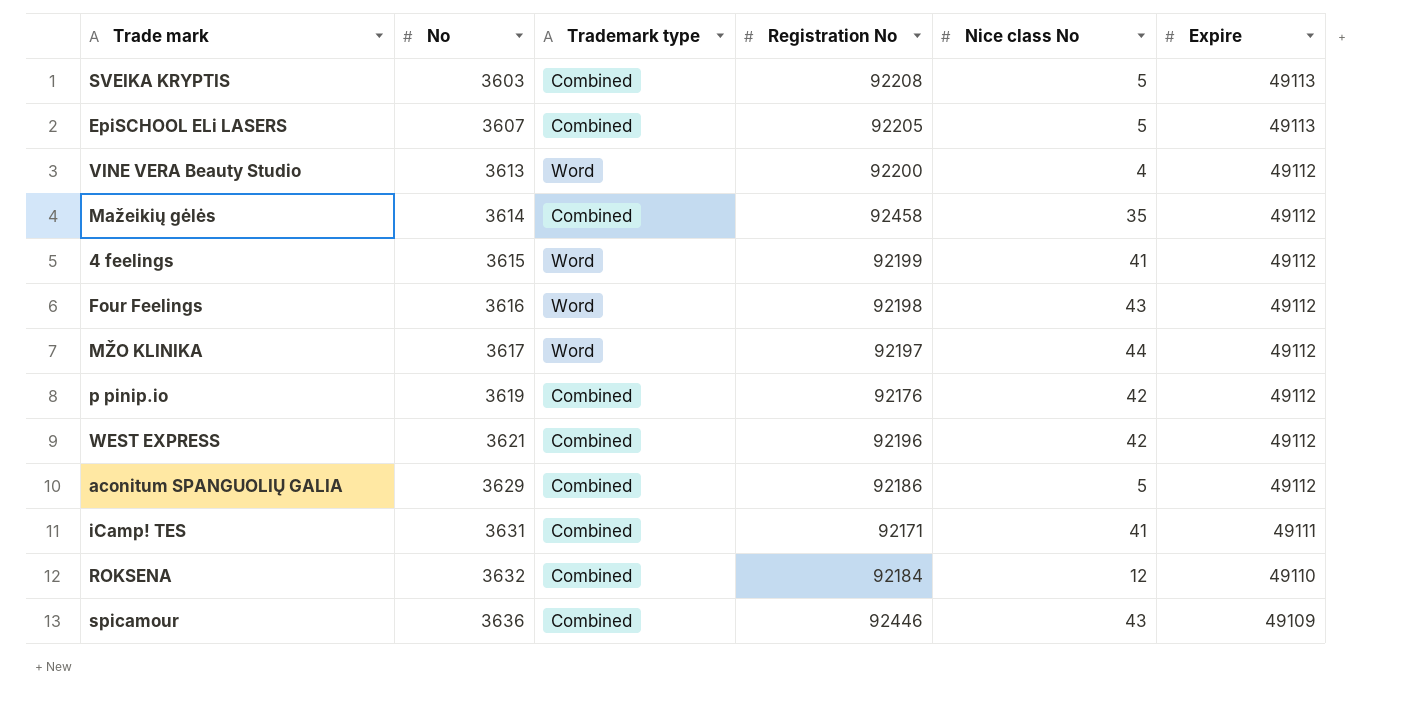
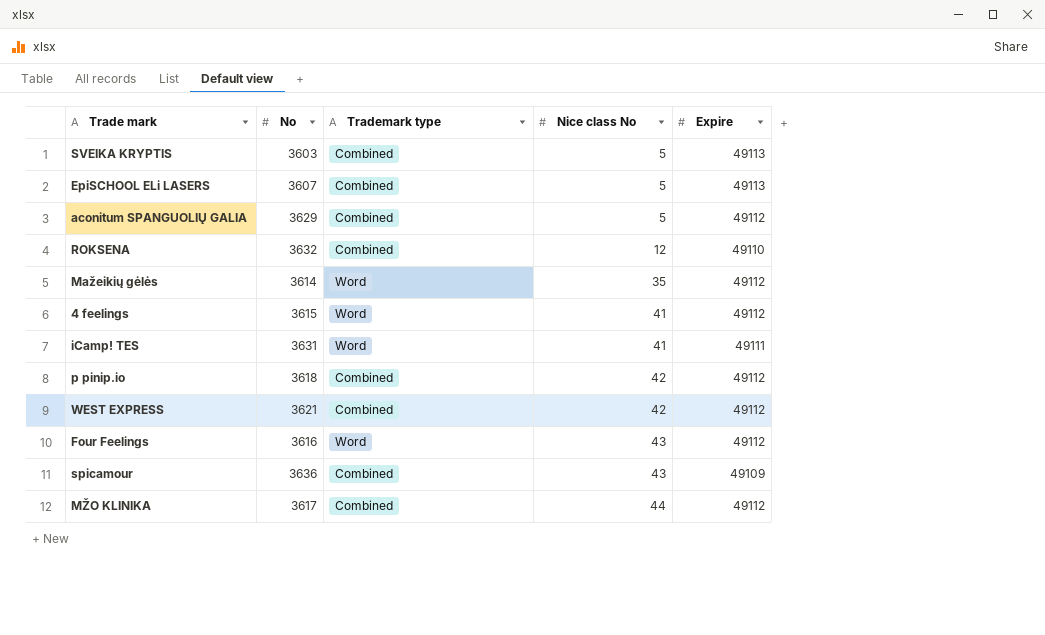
row order: No ascending -> Nice class No ascending
column Registration No | position: 4 -> none
row VINE VERA Beauty Studio: 3613 | Word | 92200 | 4 | 49112 -> none
Mažeikių gėlės | Trademark type: Combined -> Word
iCamp! TES | Trademark type: Combined -> Word
p pinip.io | No: 3619 -> 3618
MŽO KLINIKA | Trademark type: Word -> Combined

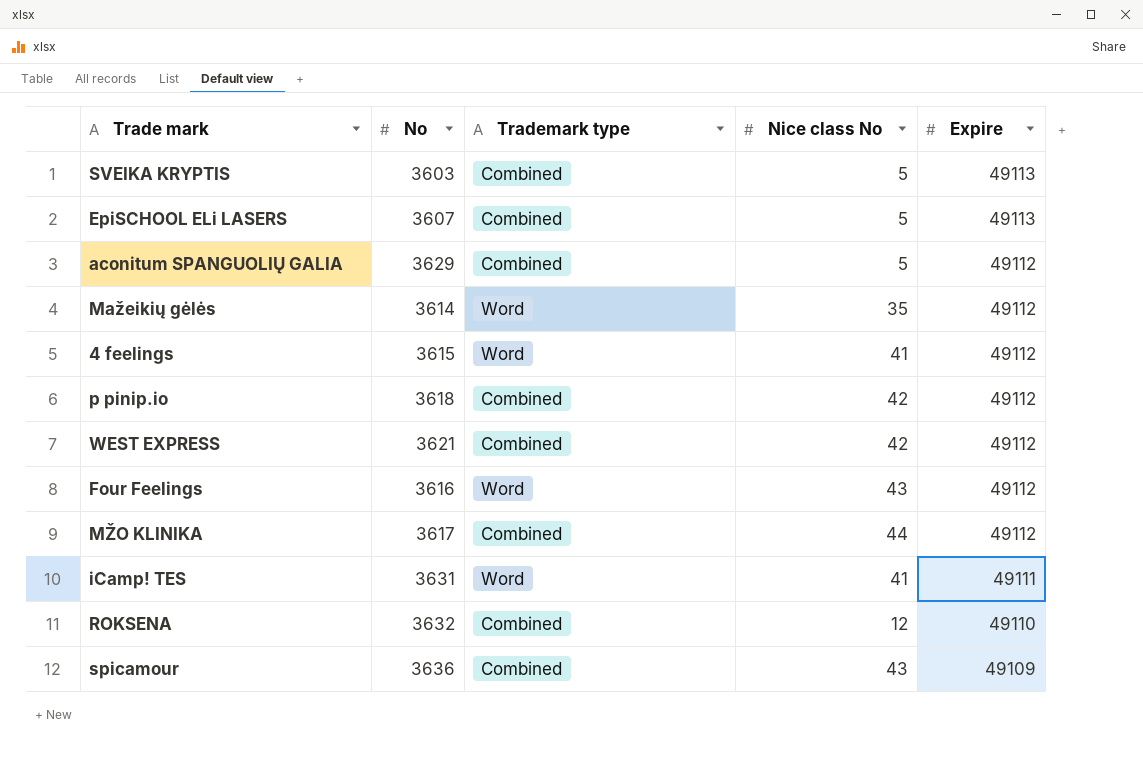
row order: Nice class No ascending -> Expire descending

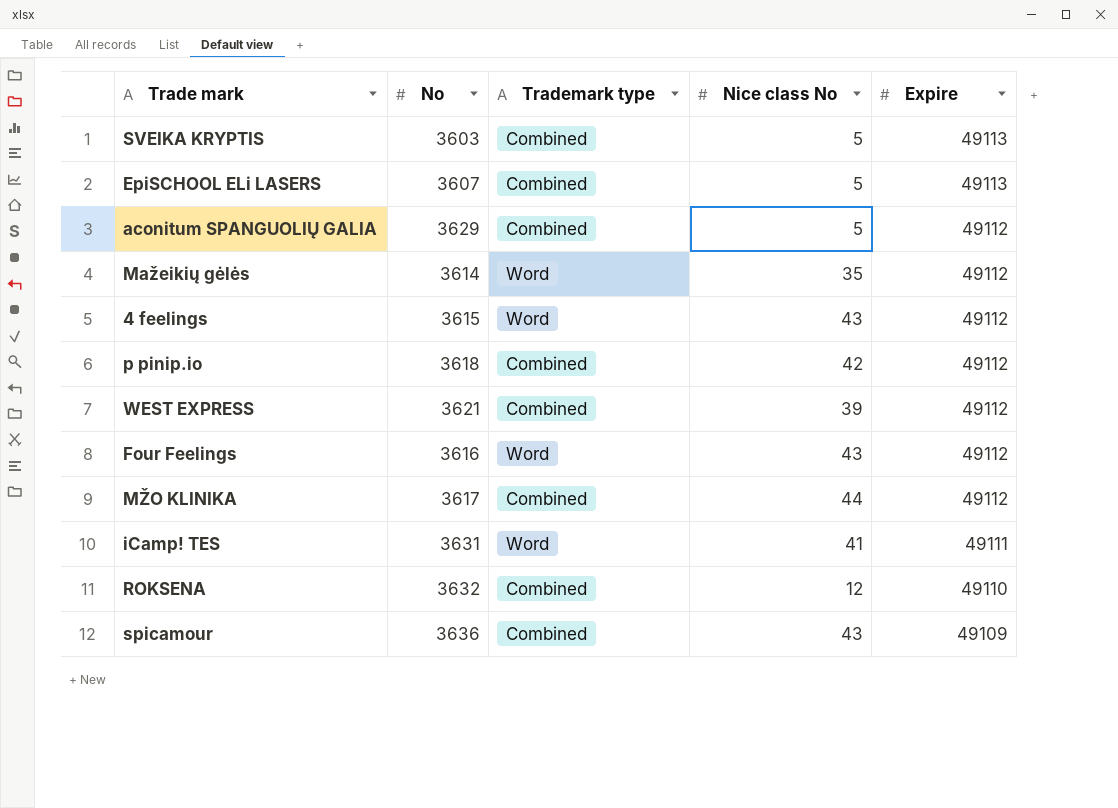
4 feelings | Nice class No: 41 -> 43
WEST EXPRESS | Nice class No: 42 -> 39

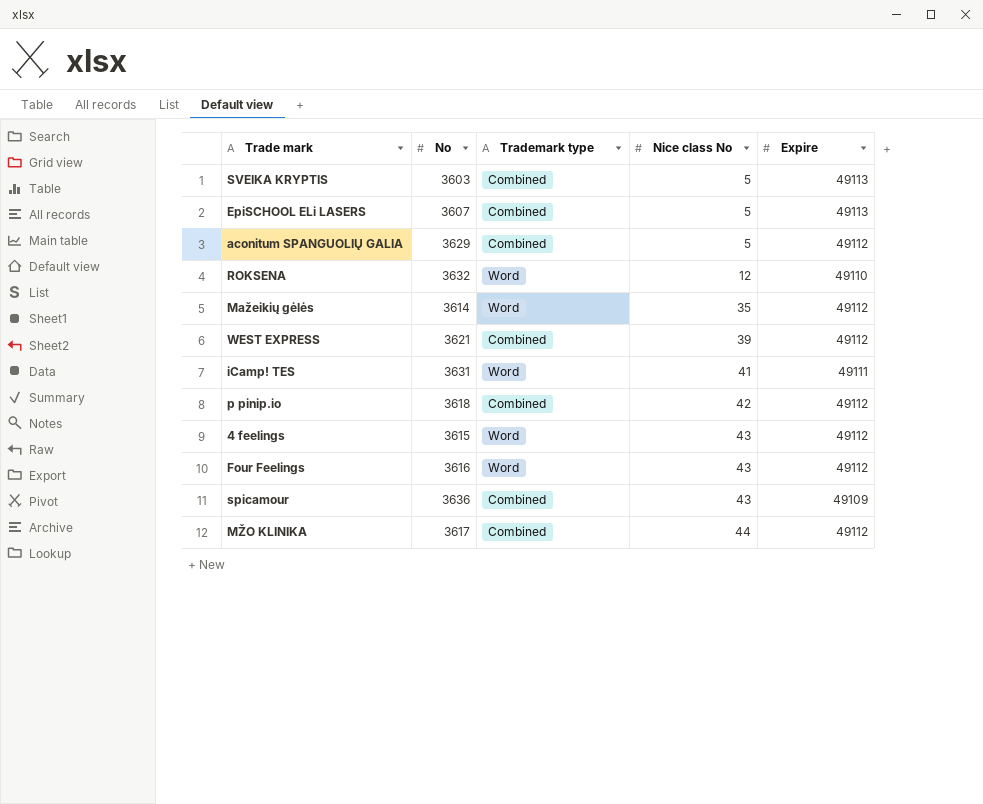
row order: Expire descending -> Nice class No ascending
ROKSENA | Trademark type: Combined -> Word

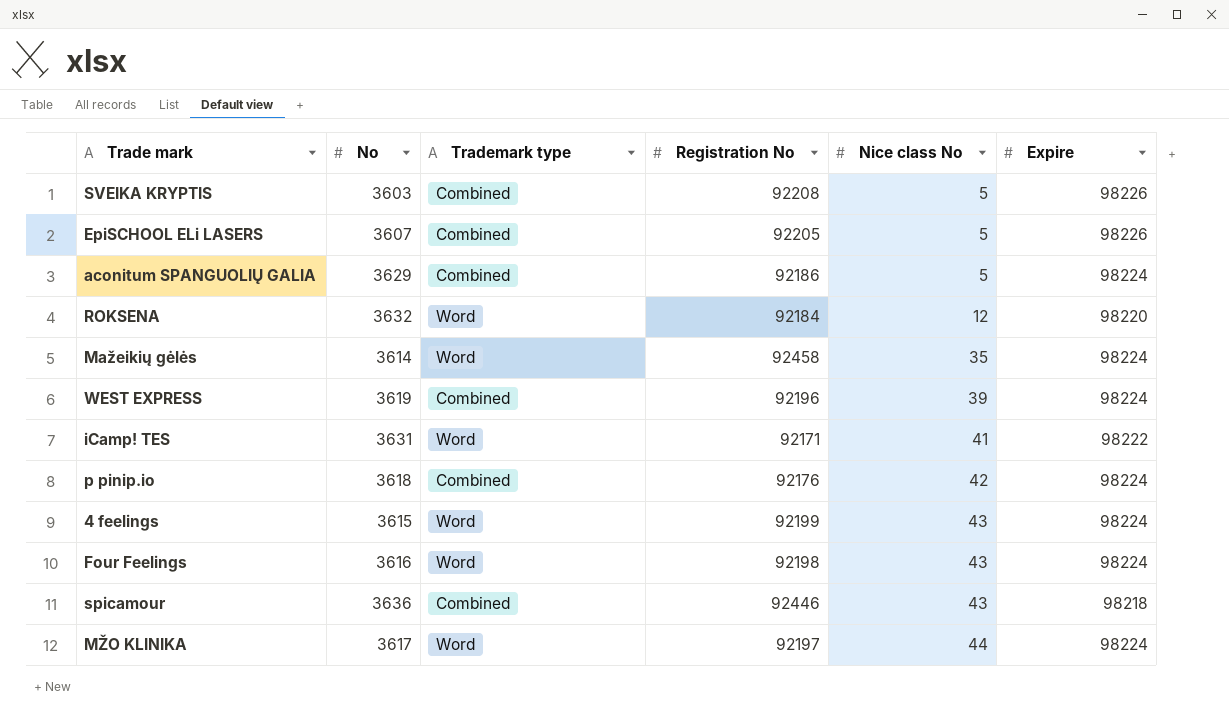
column Registration No | position: none -> 4
SVEIKA KRYPTIS | Expire: 49113 -> 98226
EpiSCHOOL ELi LASERS | Expire: 49113 -> 98226
aconitum SPANGUOLIŲ GALIA | Expire: 49112 -> 98224
ROKSENA | Expire: 49110 -> 98220
Mažeikių gėlės | Expire: 49112 -> 98224
WEST EXPRESS | No: 3621 -> 3619
WEST EXPRESS | Expire: 49112 -> 98224
iCamp! TES | Expire: 49111 -> 98222
p pinip.io | Expire: 49112 -> 98224
4 feelings | Expire: 49112 -> 98224
Four Feelings | Expire: 49112 -> 98224
spicamour | Expire: 49109 -> 98218
MŽO KLINIKA | Trademark type: Combined -> Word
MŽO KLINIKA | Expire: 49112 -> 98224

